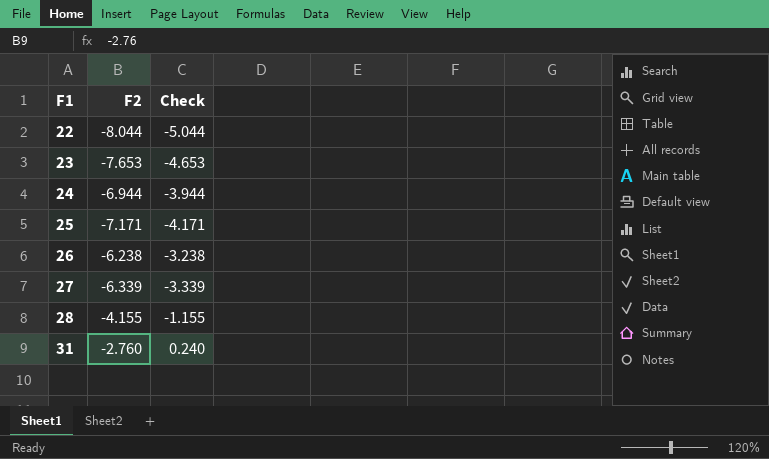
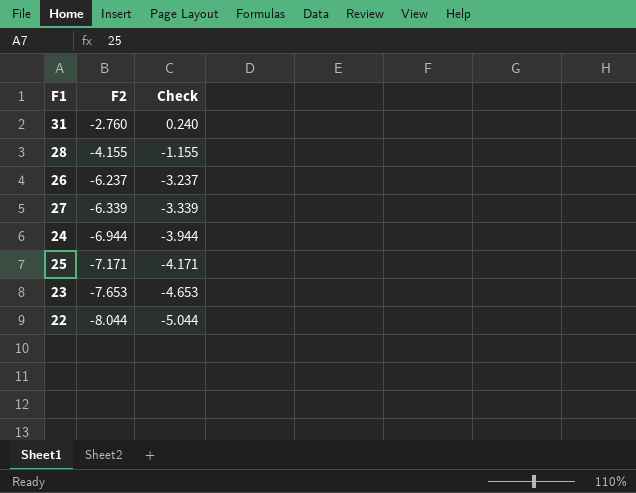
row order: F1 ascending -> F2 descending
26 | F2: -6.238 -> -6.237
26 | Check: -3.238 -> -3.237

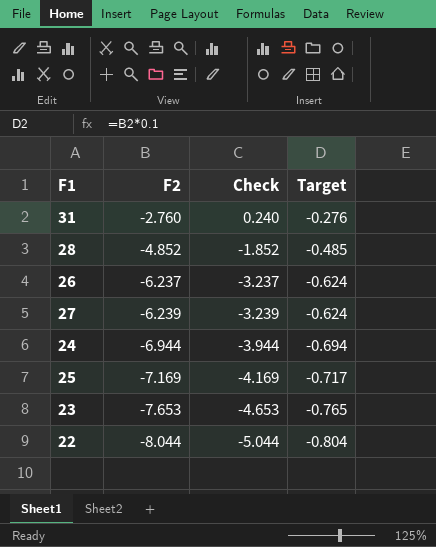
column Target | formula: none -> [F2] * 0.1
28 | F2: -4.155 -> -4.852
28 | Check: -1.155 -> -1.852
27 | F2: -6.339 -> -6.239
27 | Check: -3.339 -> -3.239
25 | F2: -7.171 -> -7.169
25 | Check: -4.171 -> -4.169

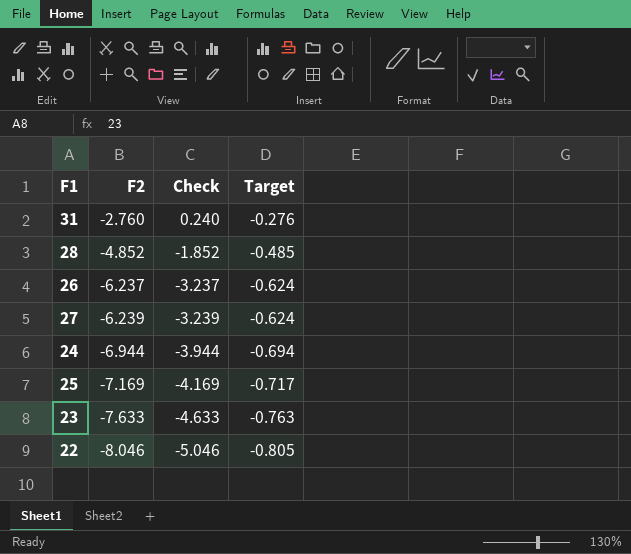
23 | F2: -7.653 -> -7.633
23 | Check: -4.653 -> -4.633
23 | Target: -0.765 -> -0.763
22 | F2: -8.044 -> -8.046
22 | Check: -5.044 -> -5.046
22 | Target: -0.804 -> -0.805

